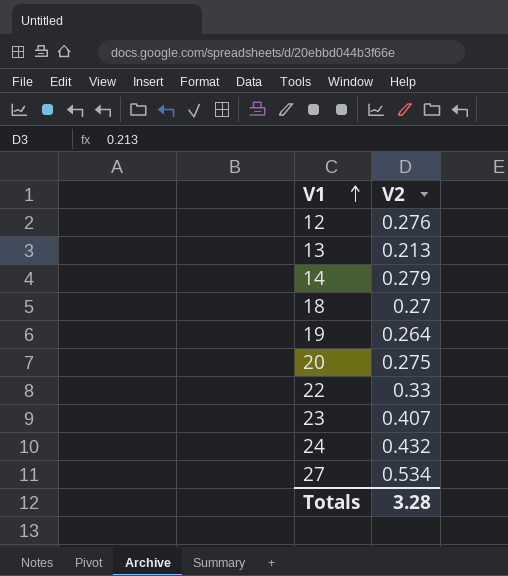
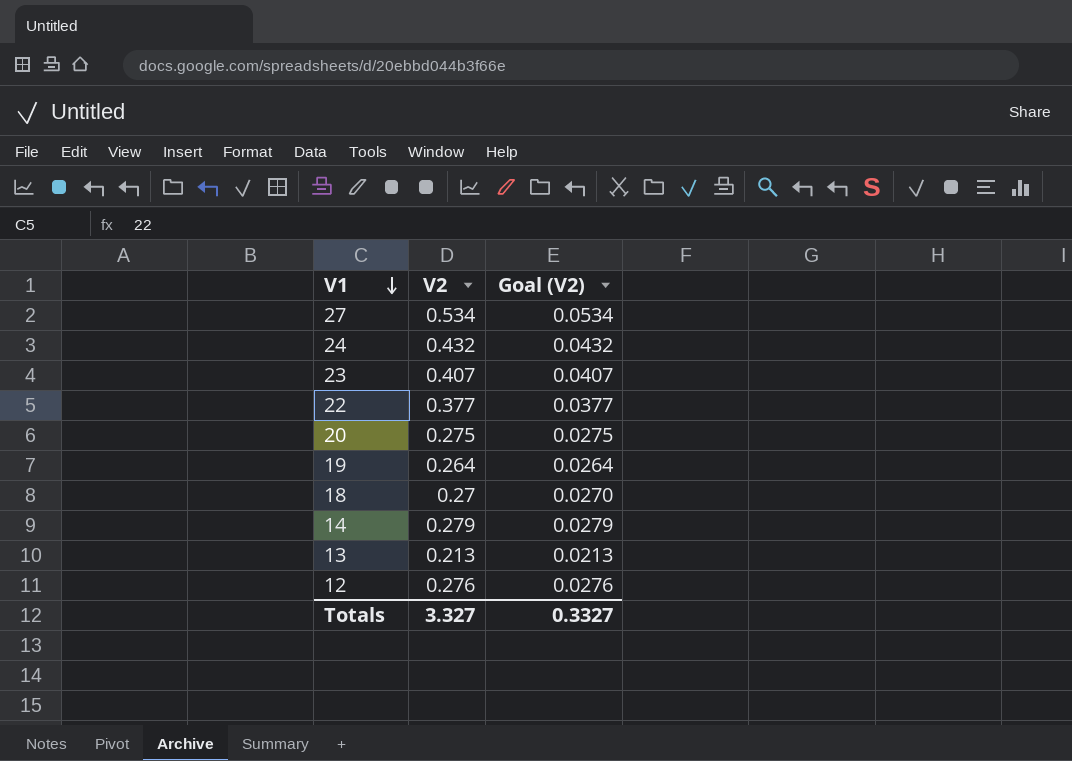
row order: V1 ascending -> V1 descending
column Goal (V2) | formula: none -> [V2] * 0.1
22 | V2: 0.33 -> 0.377
Totals | V2: 3.28 -> 3.327

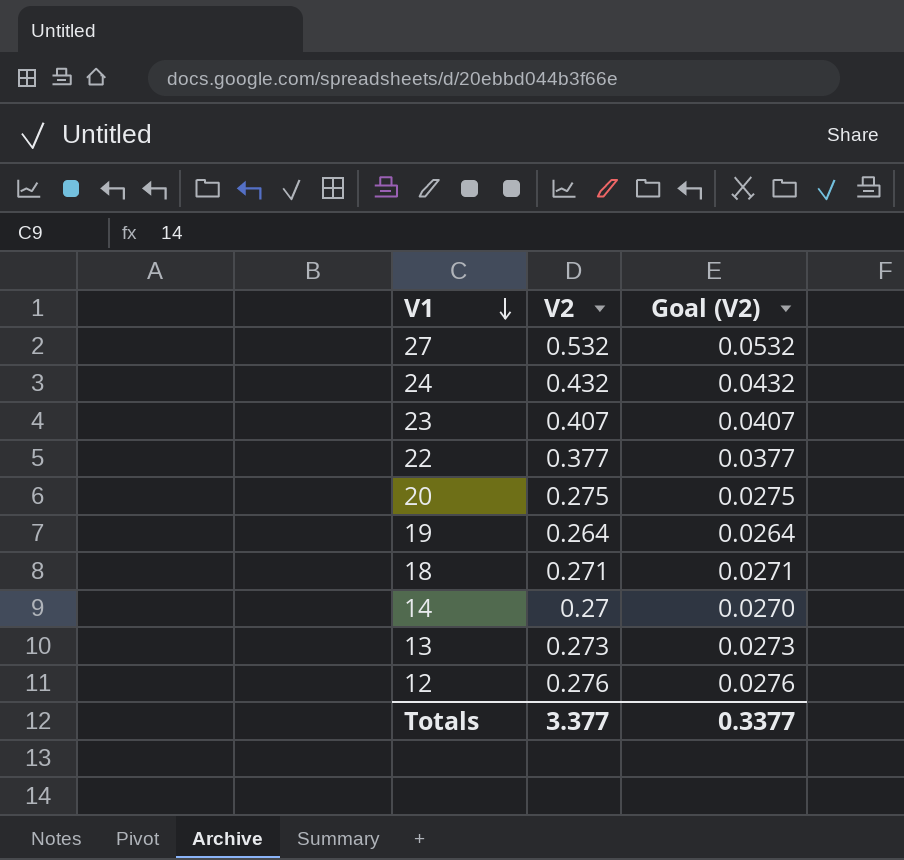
27 | V2: 0.534 -> 0.532
27 | Goal (V2): 0.0534 -> 0.0532
18 | V2: 0.27 -> 0.271
18 | Goal (V2): 0.0270 -> 0.0271
14 | V2: 0.279 -> 0.27
14 | Goal (V2): 0.0279 -> 0.0270
13 | V2: 0.213 -> 0.273
13 | Goal (V2): 0.0213 -> 0.0273
Totals | V2: 3.327 -> 3.377
Totals | Goal (V2): 0.3327 -> 0.3377

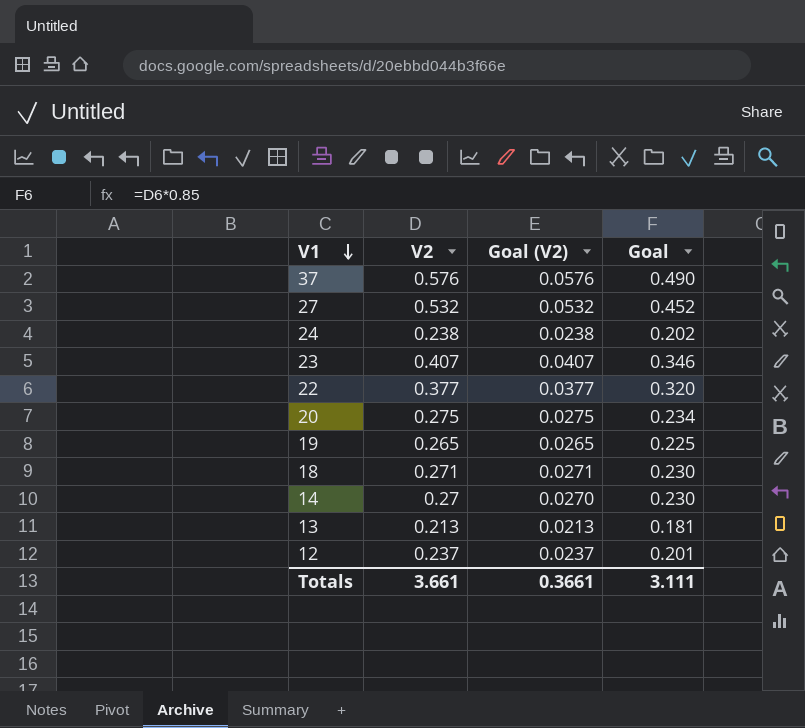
column Goal | formula: none -> [V2] * 0.85
row 37: none -> 0.576 | 0.0576 | 0.490
24 | V2: 0.432 -> 0.238
24 | Goal (V2): 0.0432 -> 0.0238
19 | V2: 0.264 -> 0.265
19 | Goal (V2): 0.0264 -> 0.0265
13 | V2: 0.273 -> 0.213
13 | Goal (V2): 0.0273 -> 0.0213
12 | V2: 0.276 -> 0.237
12 | Goal (V2): 0.0276 -> 0.0237
Totals | V2: 3.377 -> 3.661
Totals | Goal (V2): 0.3377 -> 0.3661

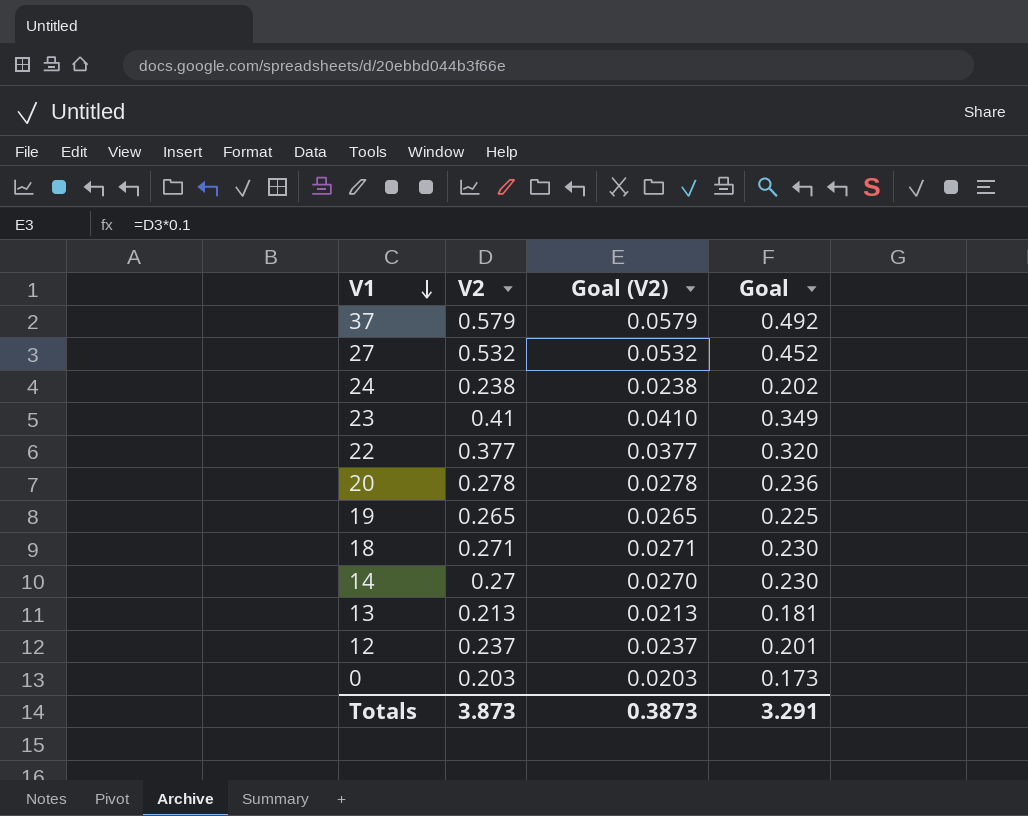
37 | V2: 0.576 -> 0.579
37 | Goal (V2): 0.0576 -> 0.0579
37 | Goal: 0.490 -> 0.492
23 | V2: 0.407 -> 0.41
23 | Goal (V2): 0.0407 -> 0.0410
23 | Goal: 0.346 -> 0.349
20 | V2: 0.275 -> 0.278
20 | Goal (V2): 0.0275 -> 0.0278
20 | Goal: 0.234 -> 0.236
row 0: none -> 0.203 | 0.0203 | 0.173
Totals | V2: 3.661 -> 3.873
Totals | Goal (V2): 0.3661 -> 0.3873
Totals | Goal: 3.111 -> 3.291

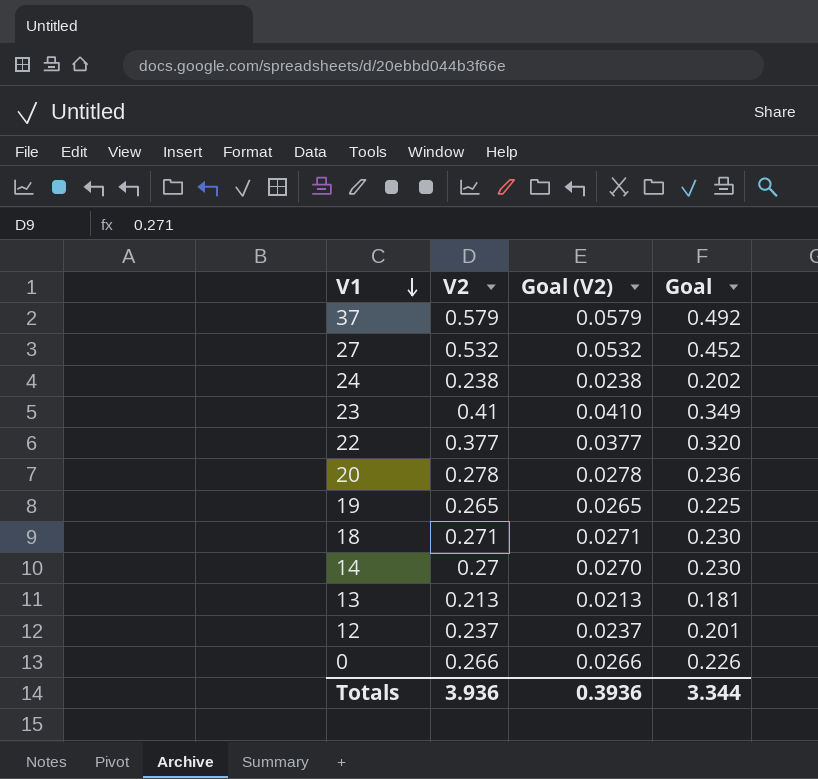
0 | V2: 0.203 -> 0.266
0 | Goal (V2): 0.0203 -> 0.0266
0 | Goal: 0.173 -> 0.226
Totals | V2: 3.873 -> 3.936
Totals | Goal (V2): 0.3873 -> 0.3936
Totals | Goal: 3.291 -> 3.344

